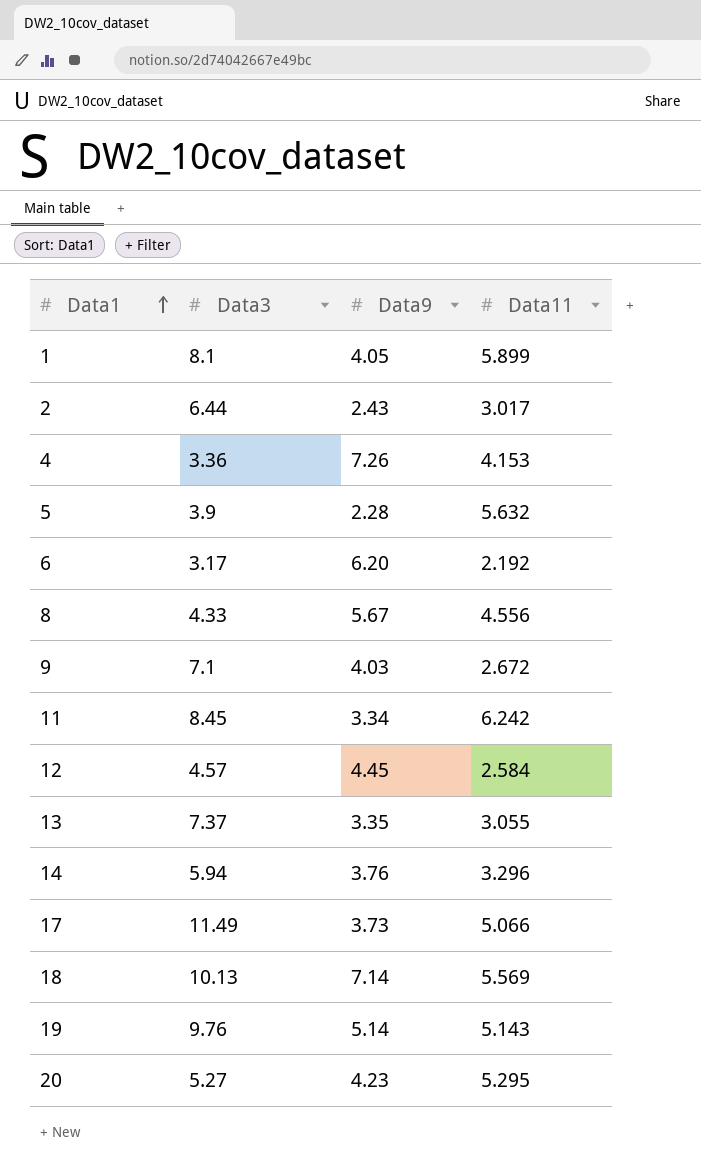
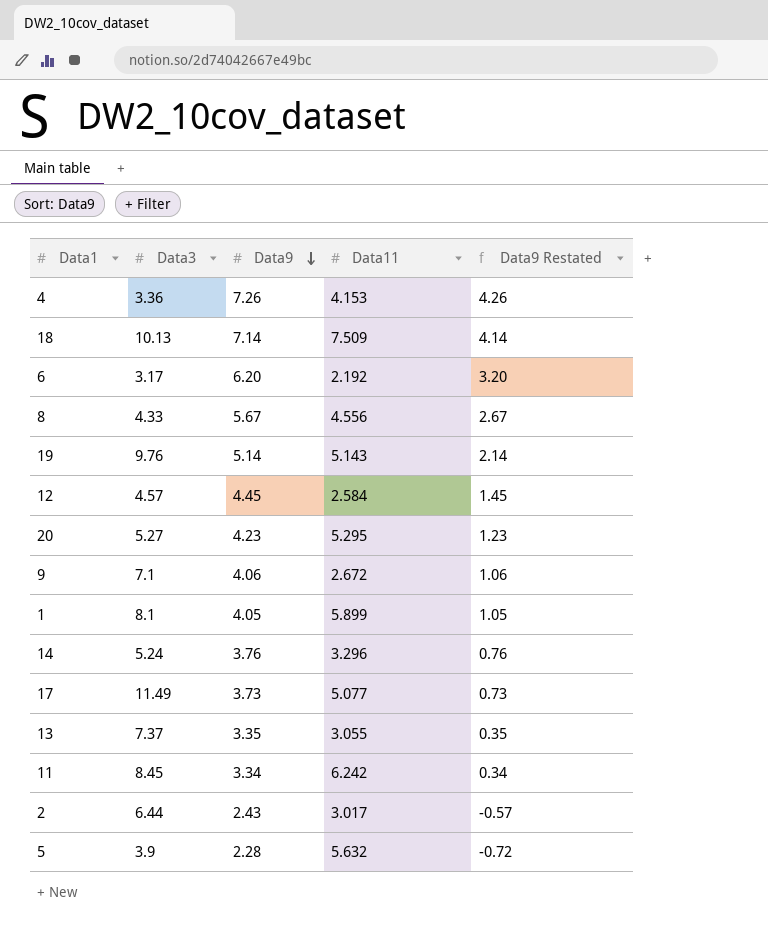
row order: Data1 ascending -> Data9 descending
column Data9 Restated | formula: none -> [Data9] - 3
18 | Data11: 5.569 -> 7.509
9 | Data9: 4.03 -> 4.06
14 | Data3: 5.94 -> 5.24
17 | Data11: 5.066 -> 5.077

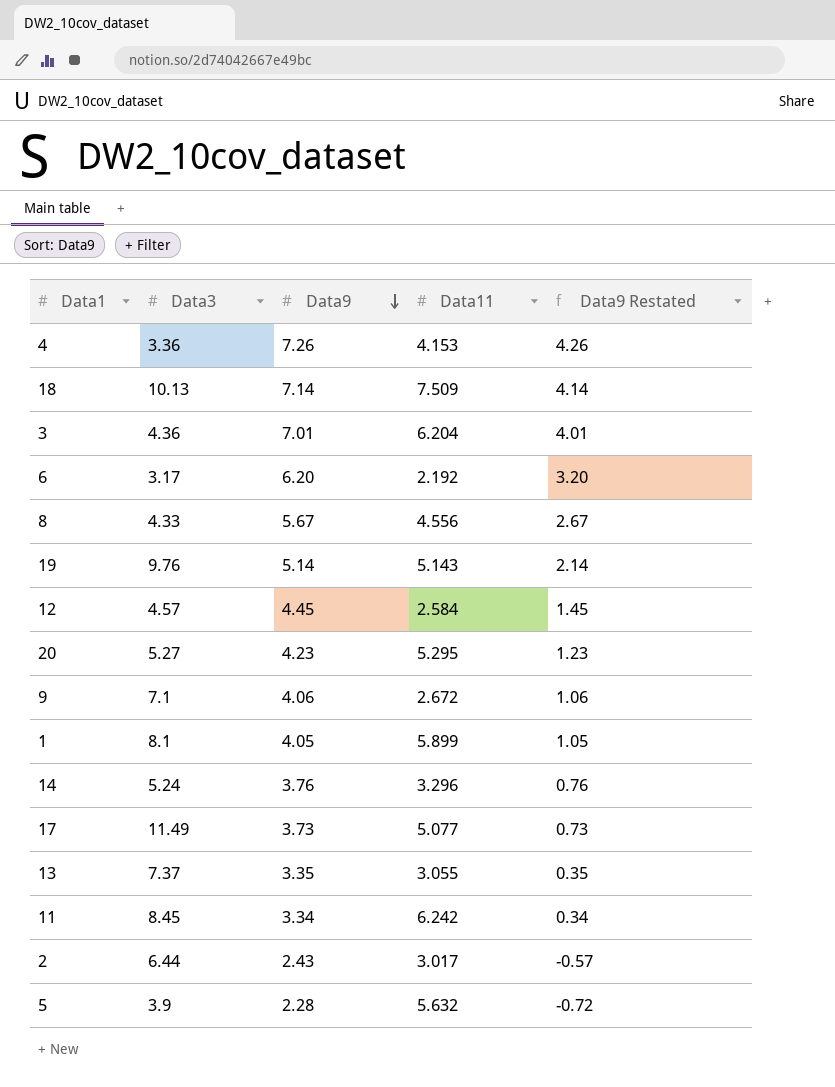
row 3: none -> 4.36 | 7.01 | 6.204 | 4.01

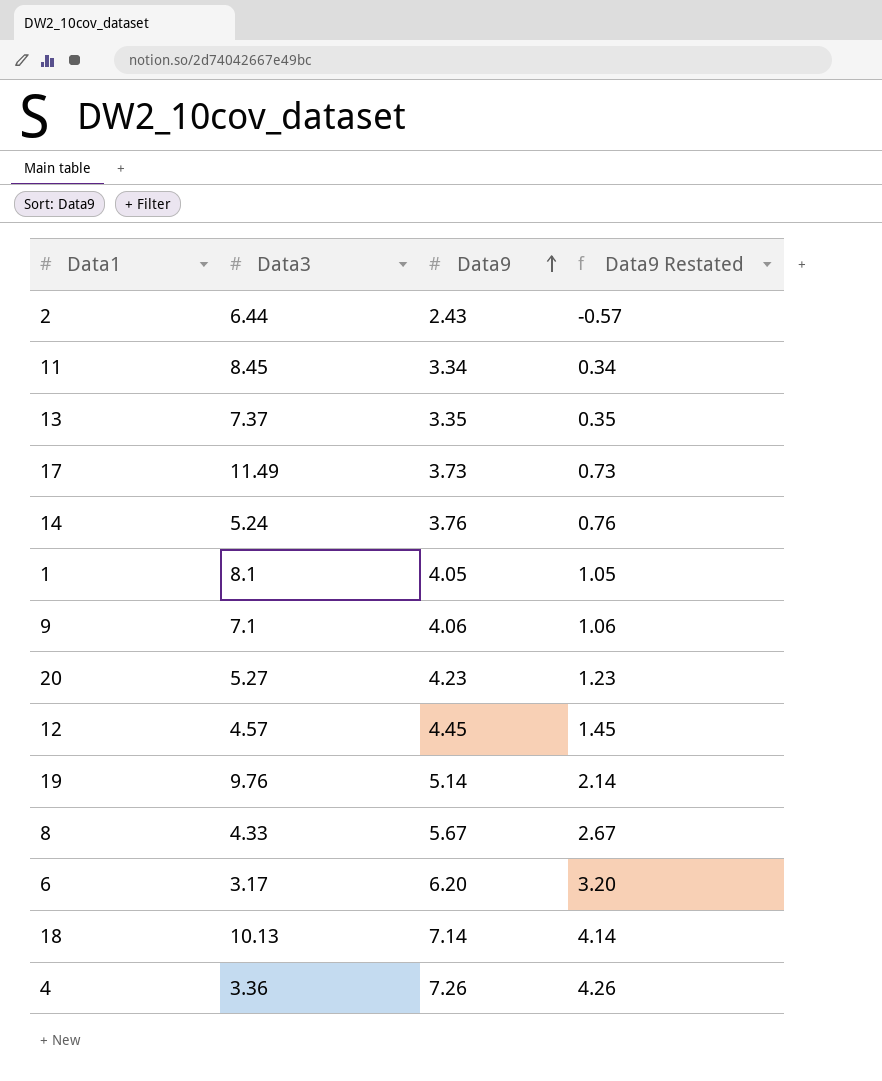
row order: Data9 descending -> Data9 ascending
column Data11 | position: 4 -> none
row 3: 4.36 | 7.01 | 6.204 | 4.01 -> none
row 5: 3.9 | 2.28 | 5.632 | -0.72 -> none

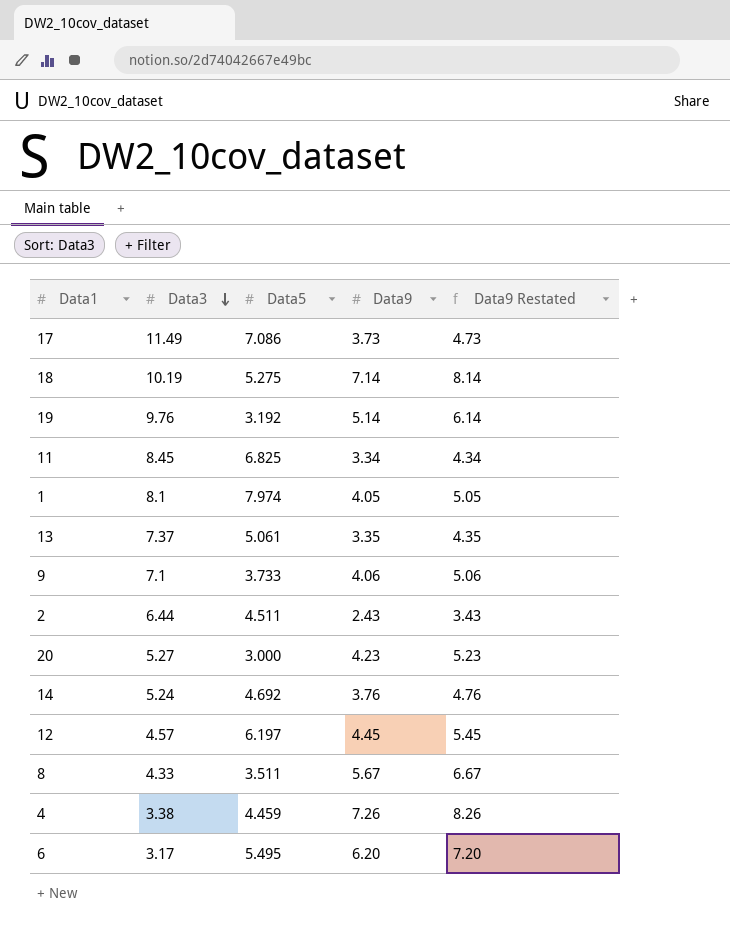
row order: Data9 ascending -> Data3 descending
column Data5 | position: none -> 3
column Data9 Restated | formula: [Data9] - 3 -> [Data9] + 1
18 | Data3: 10.13 -> 10.19
4 | Data3: 3.36 -> 3.38

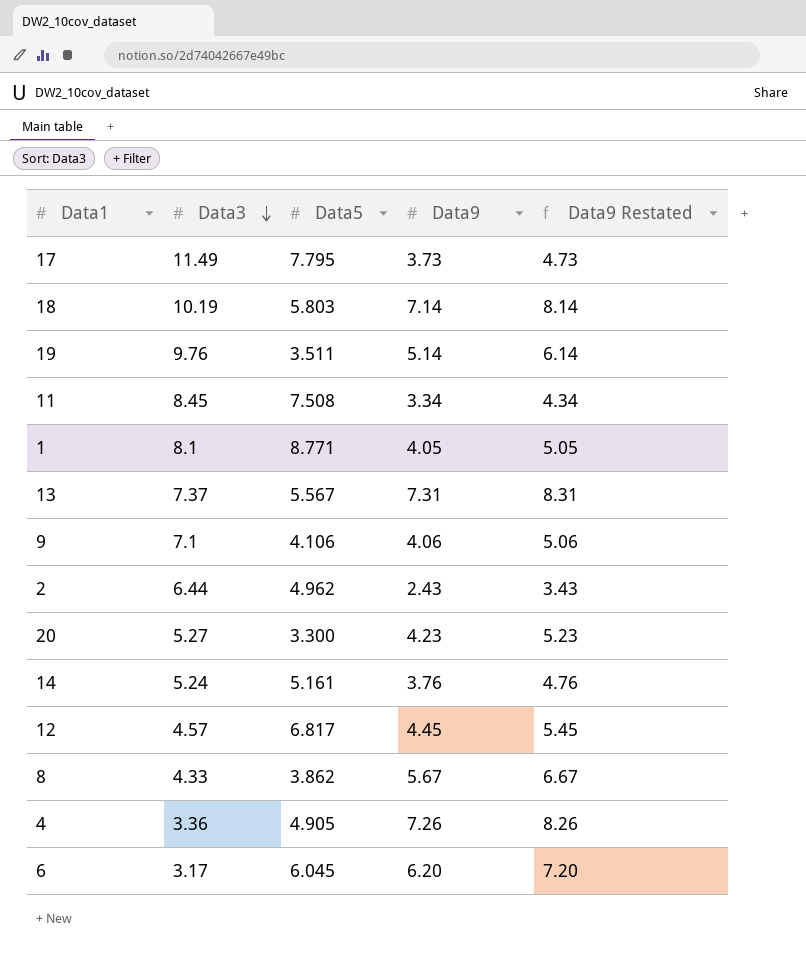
17 | Data5: 7.086 -> 7.795
18 | Data5: 5.275 -> 5.803
19 | Data5: 3.192 -> 3.511
11 | Data5: 6.825 -> 7.508
1 | Data5: 7.974 -> 8.771
13 | Data5: 5.061 -> 5.567
13 | Data9: 3.35 -> 7.31
13 | Data9 Restated: 4.35 -> 8.31
9 | Data5: 3.733 -> 4.106
2 | Data5: 4.511 -> 4.962
20 | Data5: 3.000 -> 3.300
14 | Data5: 4.692 -> 5.161
12 | Data5: 6.197 -> 6.817
8 | Data5: 3.511 -> 3.862
4 | Data3: 3.38 -> 3.36
4 | Data5: 4.459 -> 4.905
6 | Data5: 5.495 -> 6.045

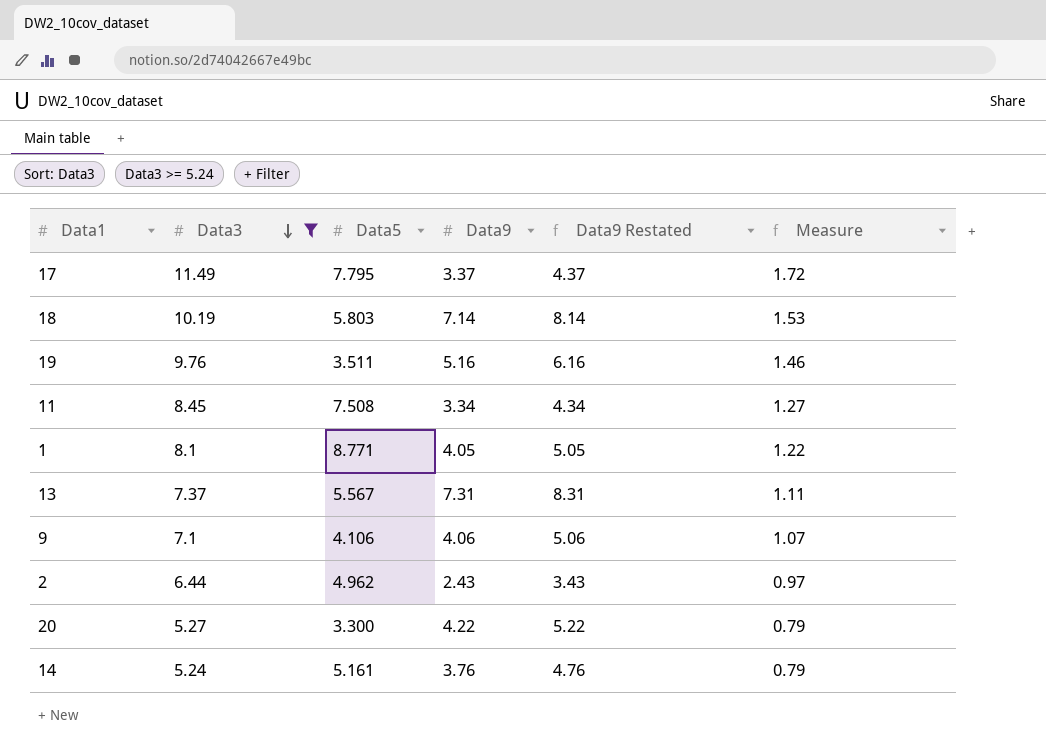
filter: none -> Data3 >= 5.24
column Measure | formula: none -> [Data3] * 0.15
17 | Data9: 3.73 -> 3.37
17 | Data9 Restated: 4.73 -> 4.37
19 | Data9: 5.14 -> 5.16
19 | Data9 Restated: 6.14 -> 6.16
20 | Data9: 4.23 -> 4.22
20 | Data9 Restated: 5.23 -> 5.22

